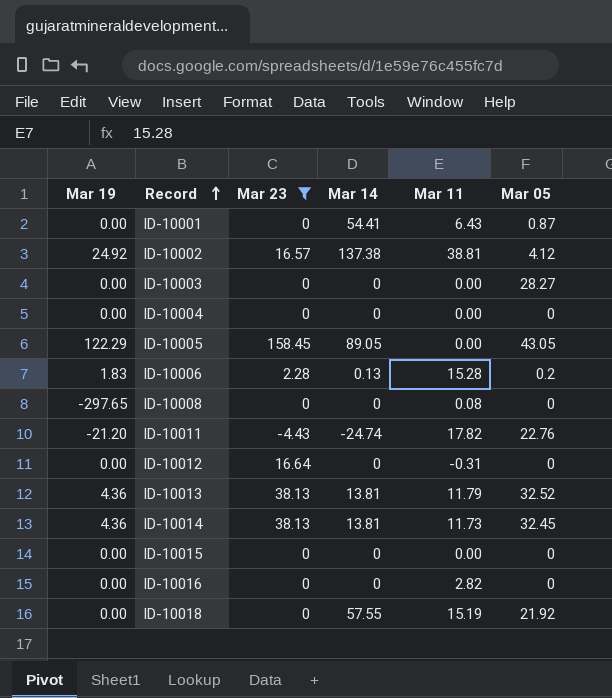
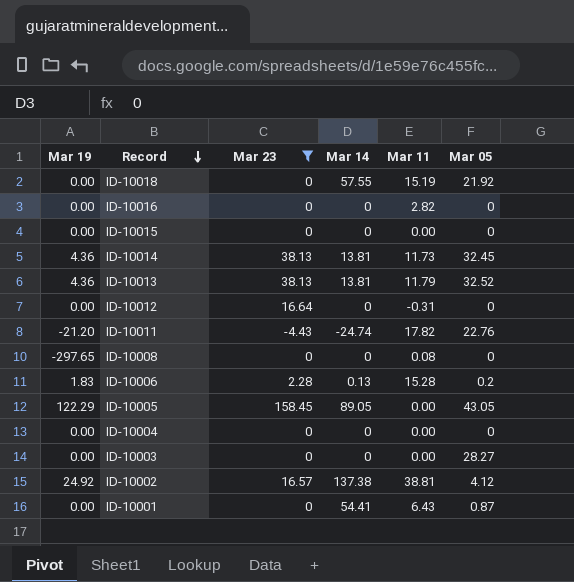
row order: Record ascending -> Record descending

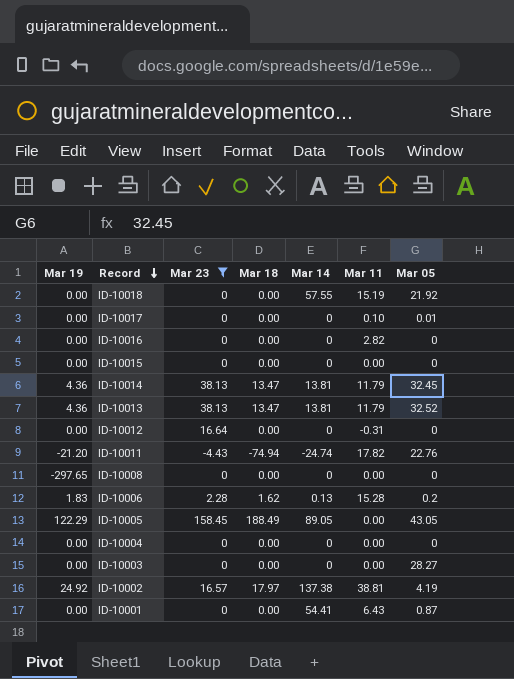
column Mar 18 | position: none -> 4
row ID-10017: none -> 0.00 | 0 | 0.00 | 0 | 0.10 | 0.01
ID-10014 | Mar 11: 11.73 -> 11.79
ID-10008 | Mar 11: 0.08 -> 0.00
ID-10002 | Mar 05: 4.12 -> 4.19

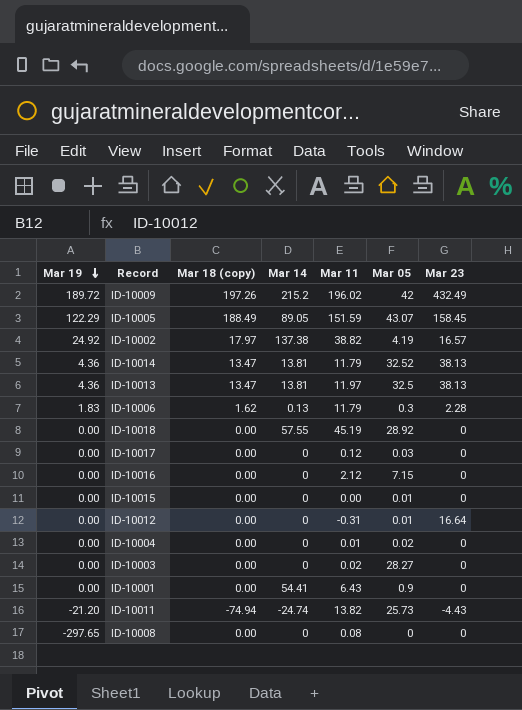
filter: Mar 23 != 432.49 -> none
row order: Record descending -> Mar 19 descending
column name: Mar 18 -> Mar 18 (copy)
column Mar 23 | position: 3 -> 7
ID-10005 | Mar 11: 0.00 -> 151.59
ID-10005 | Mar 05: 43.05 -> 43.07
ID-10002 | Mar 11: 38.81 -> 38.82
ID-10014 | Mar 05: 32.45 -> 32.52
ID-10013 | Mar 11: 11.79 -> 11.97
ID-10013 | Mar 05: 32.52 -> 32.5
ID-10006 | Mar 11: 15.28 -> 11.79
ID-10006 | Mar 05: 0.2 -> 0.3
ID-10018 | Mar 11: 15.19 -> 45.19
ID-10018 | Mar 05: 21.92 -> 28.92
ID-10017 | Mar 11: 0.10 -> 0.12
ID-10017 | Mar 05: 0.01 -> 0.03
ID-10016 | Mar 11: 2.82 -> 2.12
ID-10016 | Mar 05: 0 -> 7.15
ID-10015 | Mar 05: 0 -> 0.01
ID-10012 | Mar 05: 0 -> 0.01
ID-10004 | Mar 11: 0.00 -> 0.01
ID-10004 | Mar 05: 0 -> 0.02
ID-10003 | Mar 11: 0.00 -> 0.02
ID-10001 | Mar 05: 0.87 -> 0.9
ID-10011 | Mar 11: 17.82 -> 13.82
ID-10011 | Mar 05: 22.76 -> 25.73
ID-10008 | Mar 11: 0.00 -> 0.08

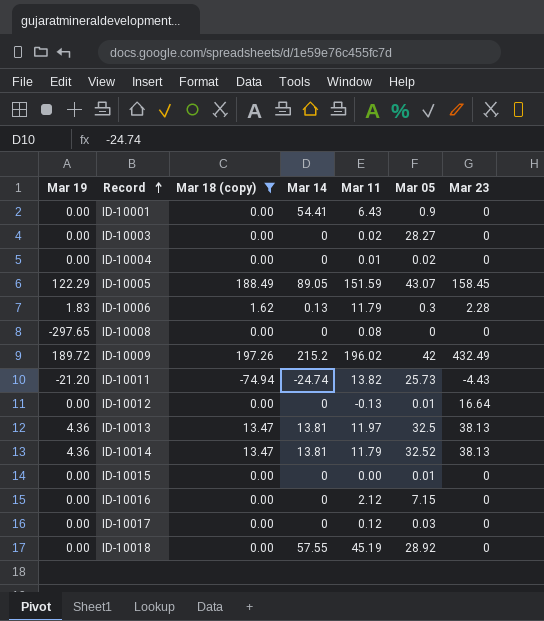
filter: none -> Mar 18 (copy) != 17.97
row order: Mar 19 descending -> Record ascending
ID-10012 | Mar 11: -0.31 -> -0.13

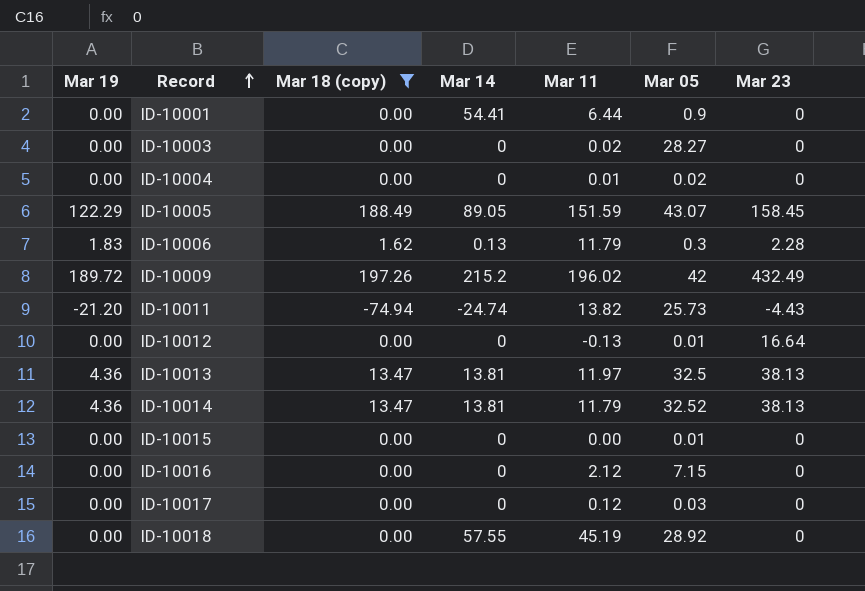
row ID-10008: -297.65 | 0.00 | 0 | 0.08 | 0 | 0 -> none
ID-10001 | Mar 11: 6.43 -> 6.44

